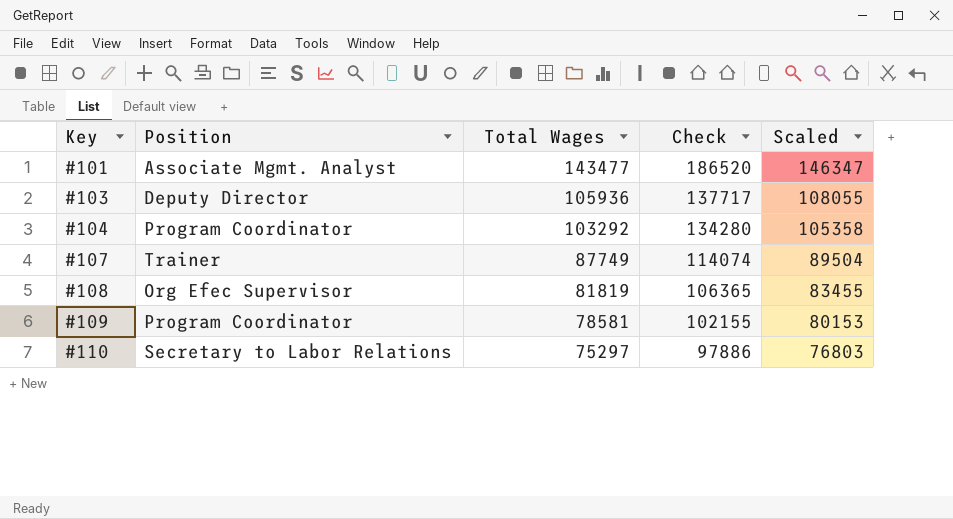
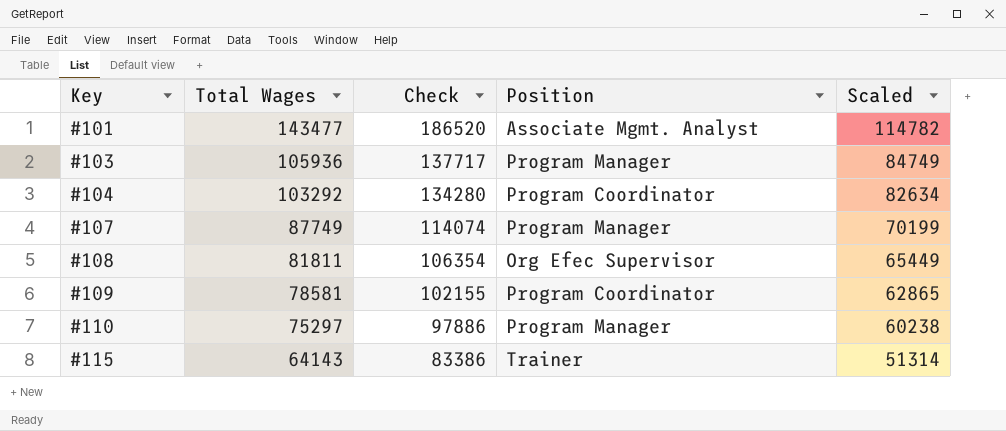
column Position | position: 2 -> 4
column Scaled | formula: [Total Wages] * 1.02 -> [Total Wages] * 0.8
#103 | Position: Deputy Director -> Program Manager
#107 | Position: Trainer -> Program Manager
#108 | Total Wages: 81819 -> 81811
#108 | Check: 106365 -> 106354
#110 | Position: Secretary to Labor Relations -> Program Manager
row #115: none -> 64143 | 83386 | Trainer | 51314

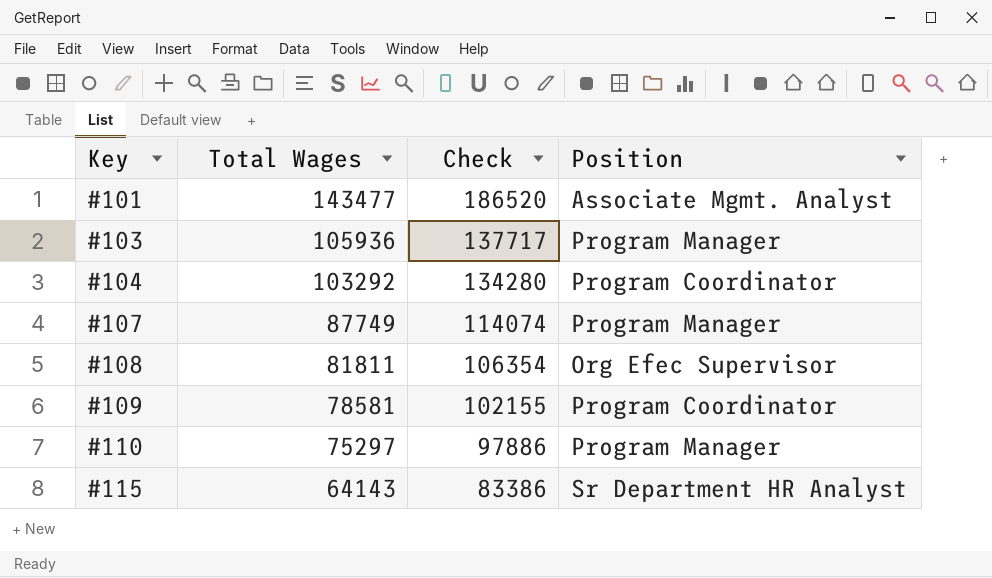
column Scaled | formula: [Total Wages] * 0.8 -> none
#115 | Position: Trainer -> Sr Department HR Analyst

